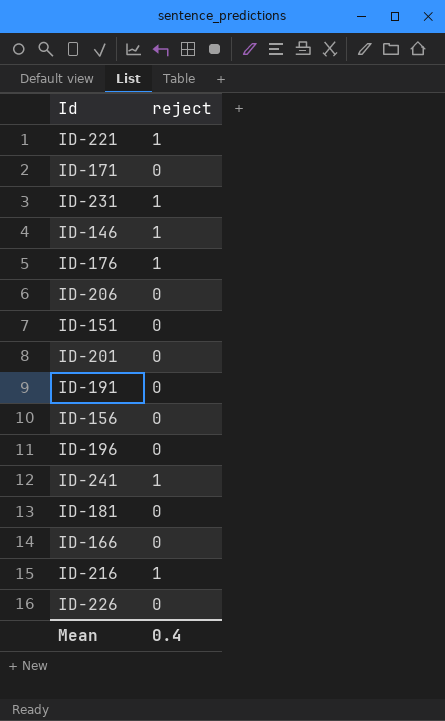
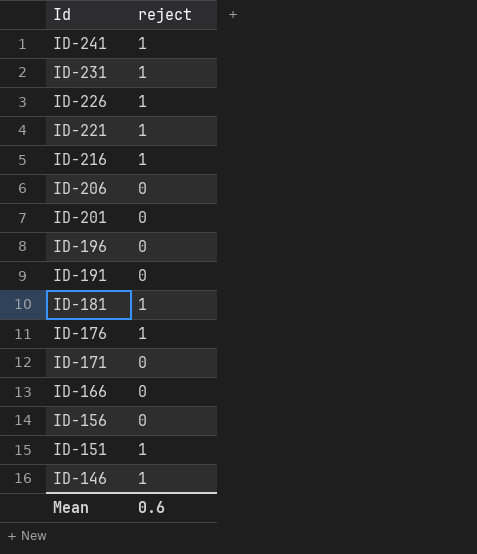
row order: none -> Id descending
ID-226 | reject: 0 -> 1
ID-181 | reject: 0 -> 1
ID-151 | reject: 0 -> 1
Mean | reject: 0.4 -> 0.6

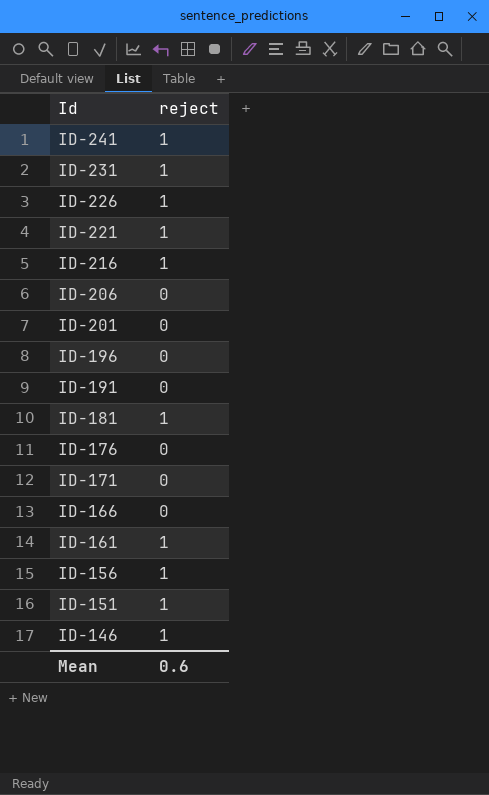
ID-176 | reject: 1 -> 0
row ID-161: none -> 1
ID-156 | reject: 0 -> 1

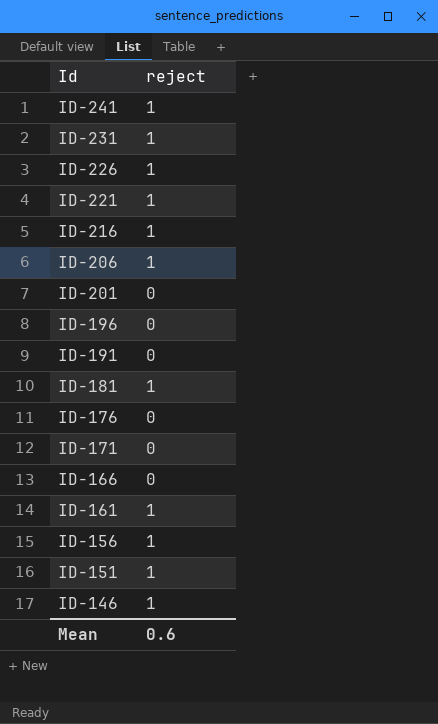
ID-206 | reject: 0 -> 1

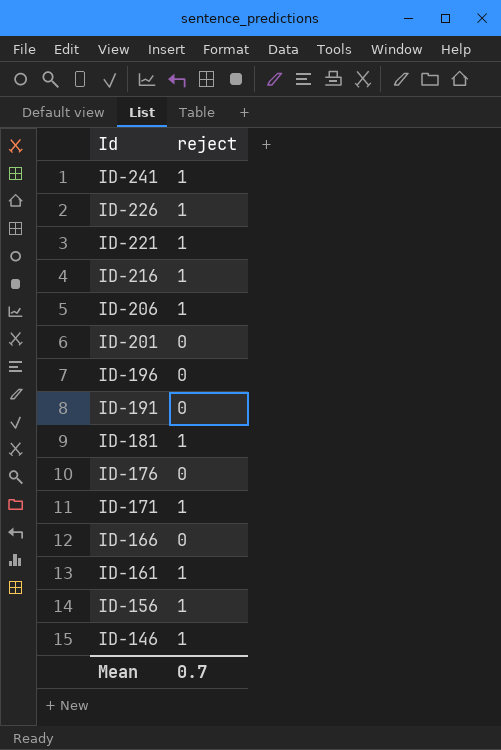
row ID-231: 1 -> none
row ID-151: 1 -> none
ID-171 | reject: 0 -> 1
Mean | reject: 0.6 -> 0.7

